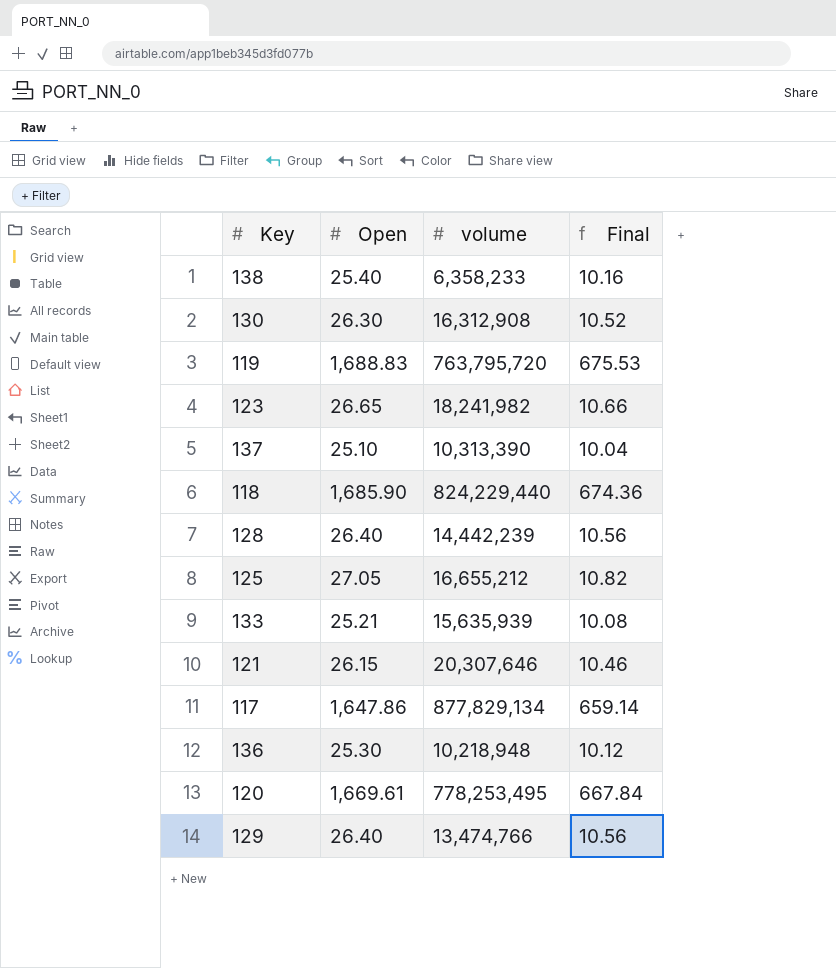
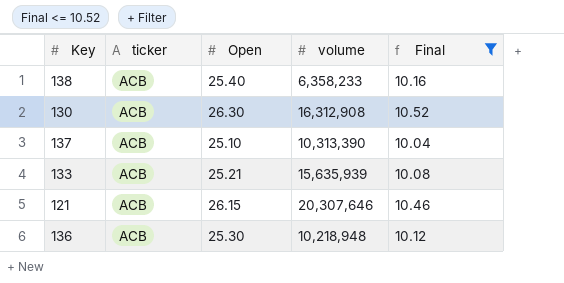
filter: none -> Final <= 10.52
column ticker | position: none -> 2

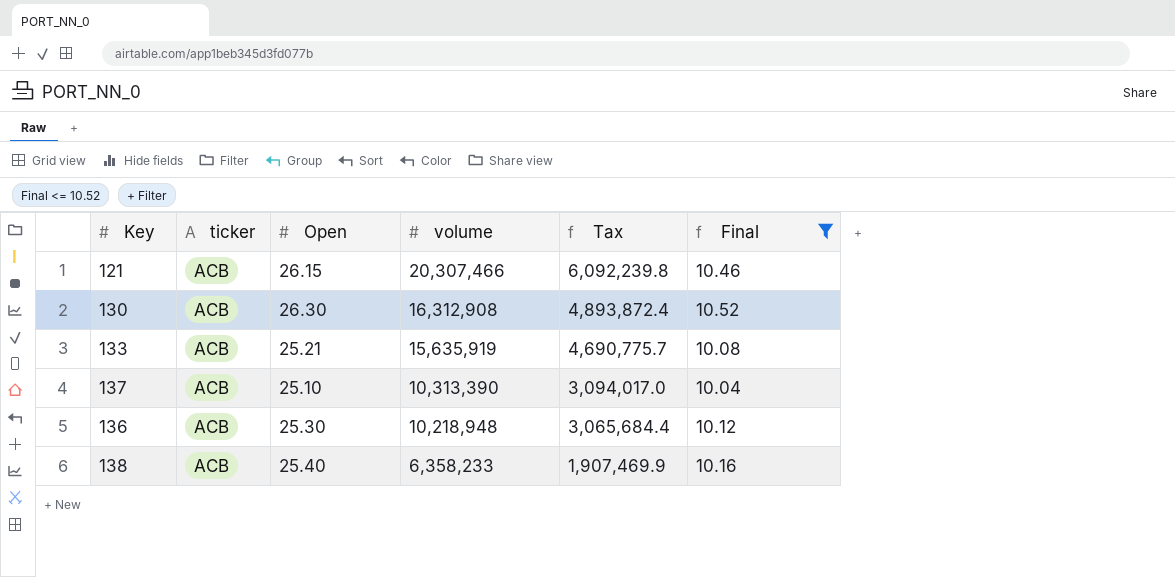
row order: none -> volume descending
column Tax | formula: none -> [volume] * 0.3
121 | volume: 20,307,646 -> 20,307,466
133 | volume: 15,635,939 -> 15,635,919

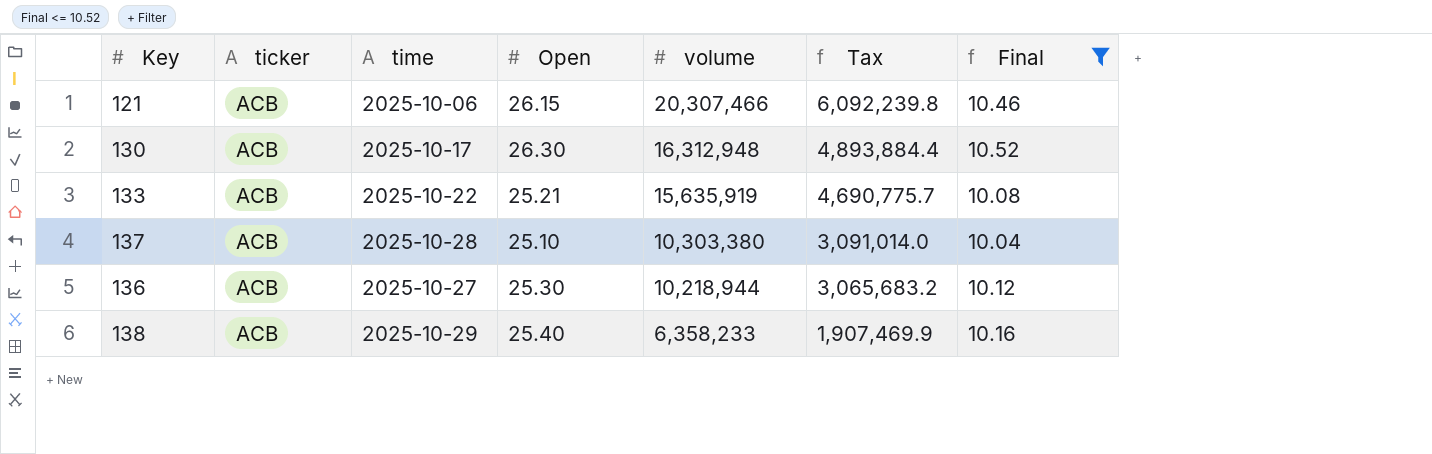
column time | position: none -> 3
130 | volume: 16,312,908 -> 16,312,948
130 | Tax: 4,893,872.4 -> 4,893,884.4
137 | volume: 10,313,390 -> 10,303,380
137 | Tax: 3,094,017.0 -> 3,091,014.0
136 | volume: 10,218,948 -> 10,218,944
136 | Tax: 3,065,684.4 -> 3,065,683.2

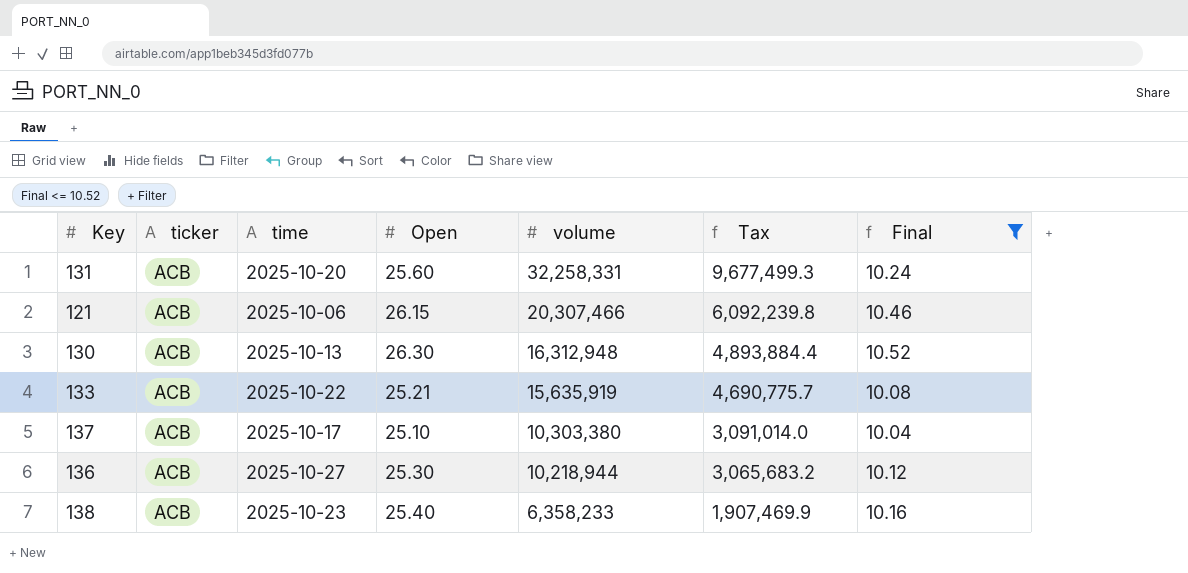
row 131: none -> ACB | 2025-10-20 | 25.60 | 32,258,331 | 9,677,499.3 | 10.24
130 | time: 2025-10-17 -> 2025-10-13
137 | time: 2025-10-28 -> 2025-10-17
138 | time: 2025-10-29 -> 2025-10-23

